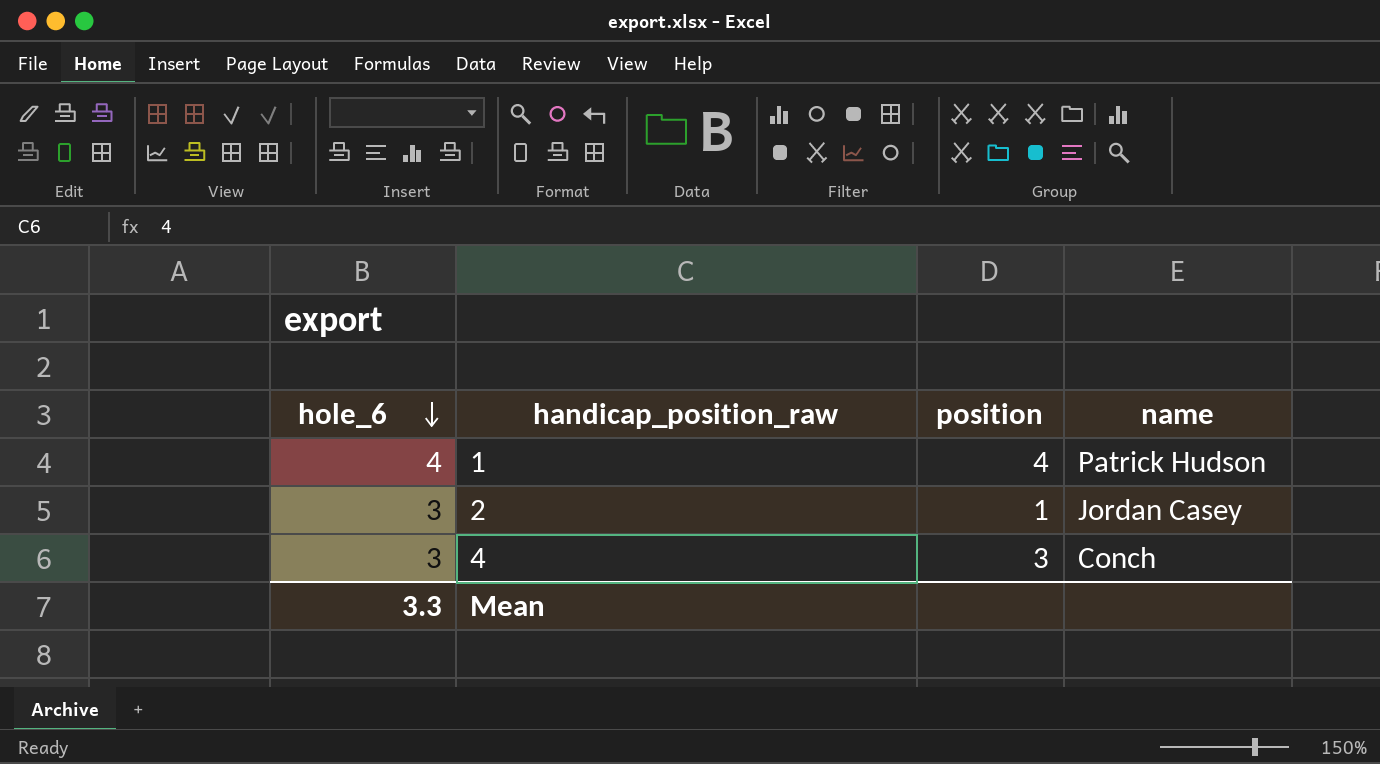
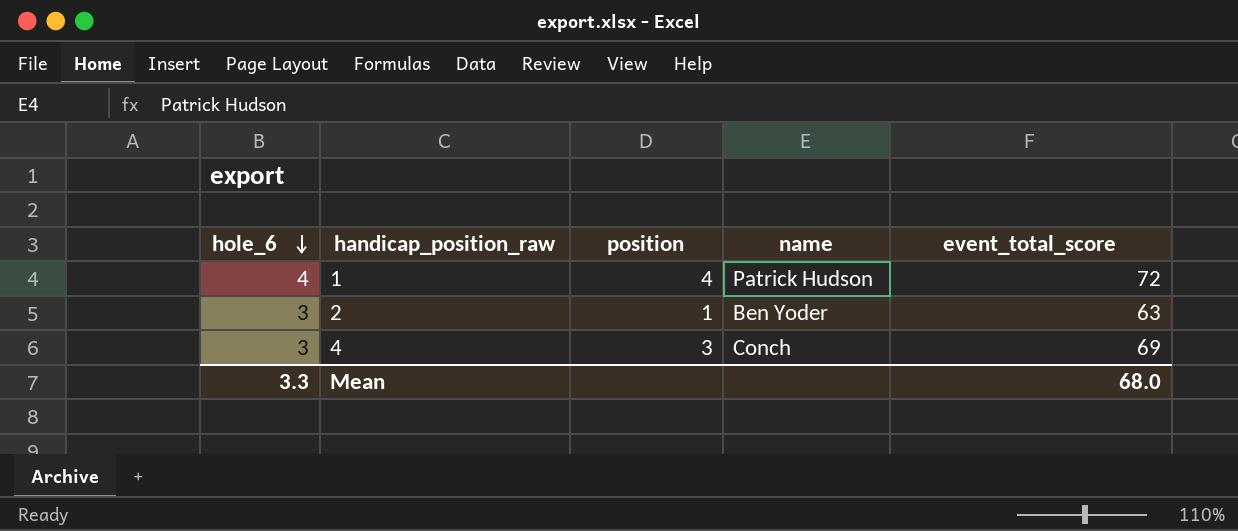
column event_total_score | position: none -> 5
2 | name: Jordan Casey -> Ben Yoder

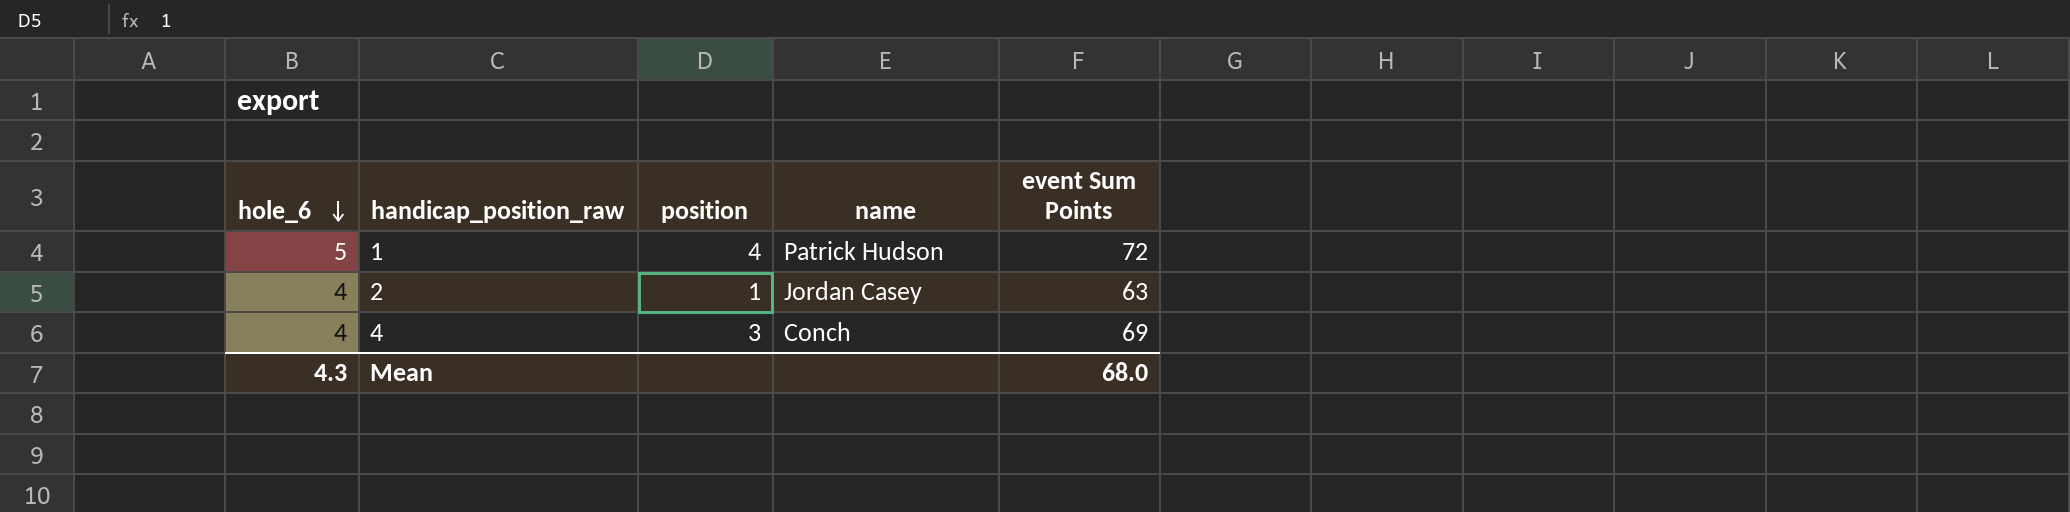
column name: event_total_score -> event Sum Points
1 | hole_6: 4 -> 5
2 | hole_6: 3 -> 4
2 | name: Ben Yoder -> Jordan Casey
4 | hole_6: 3 -> 4
Mean | hole_6: 3.3 -> 4.3

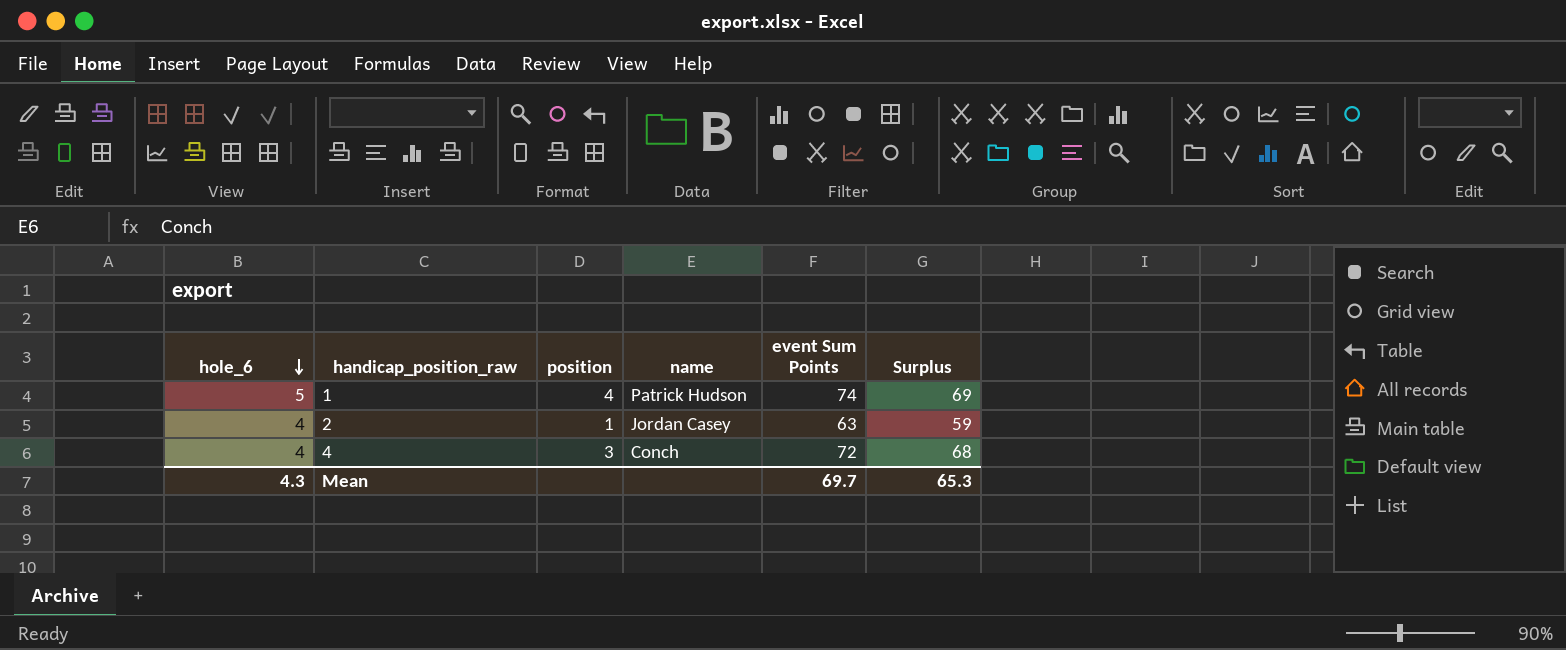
column Surplus | formula: none -> [event Sum Points] - [hole_6]
1 | event Sum Points: 72 -> 74
4 | event Sum Points: 69 -> 72
Mean | event Sum Points: 68.0 -> 69.7

